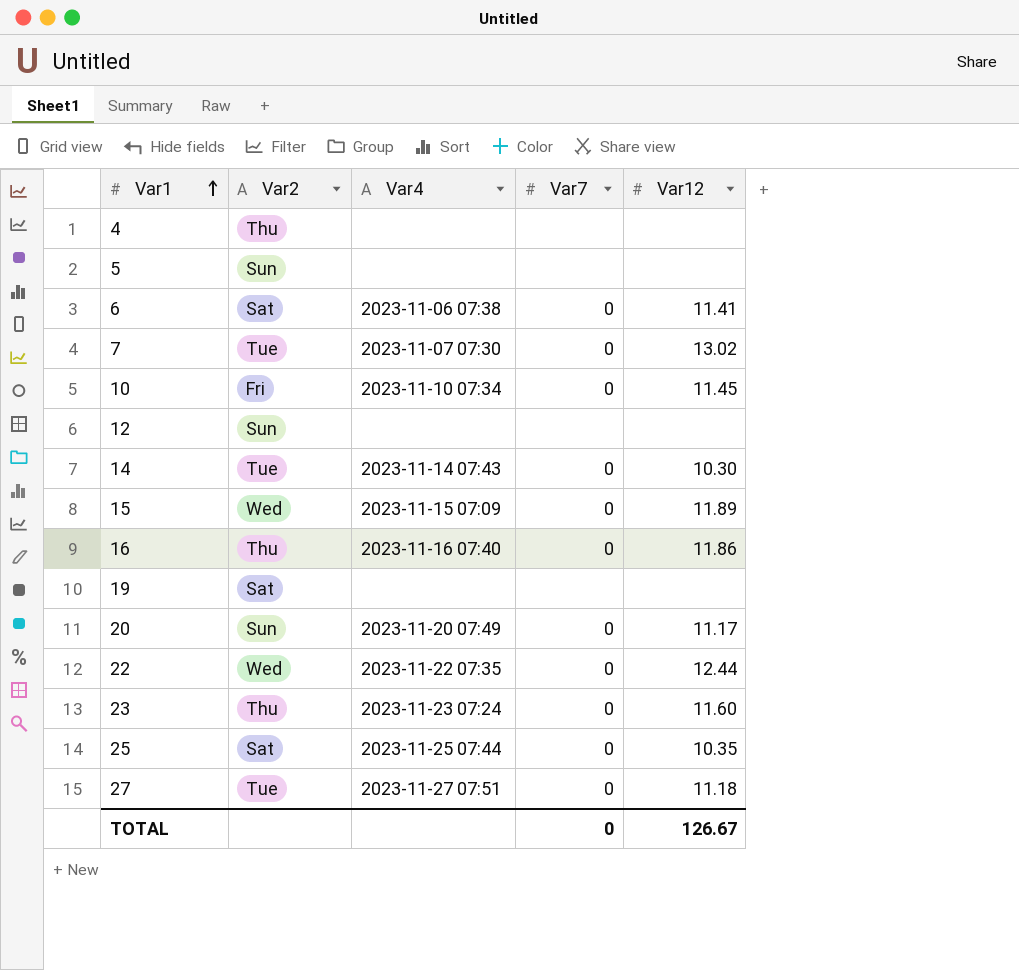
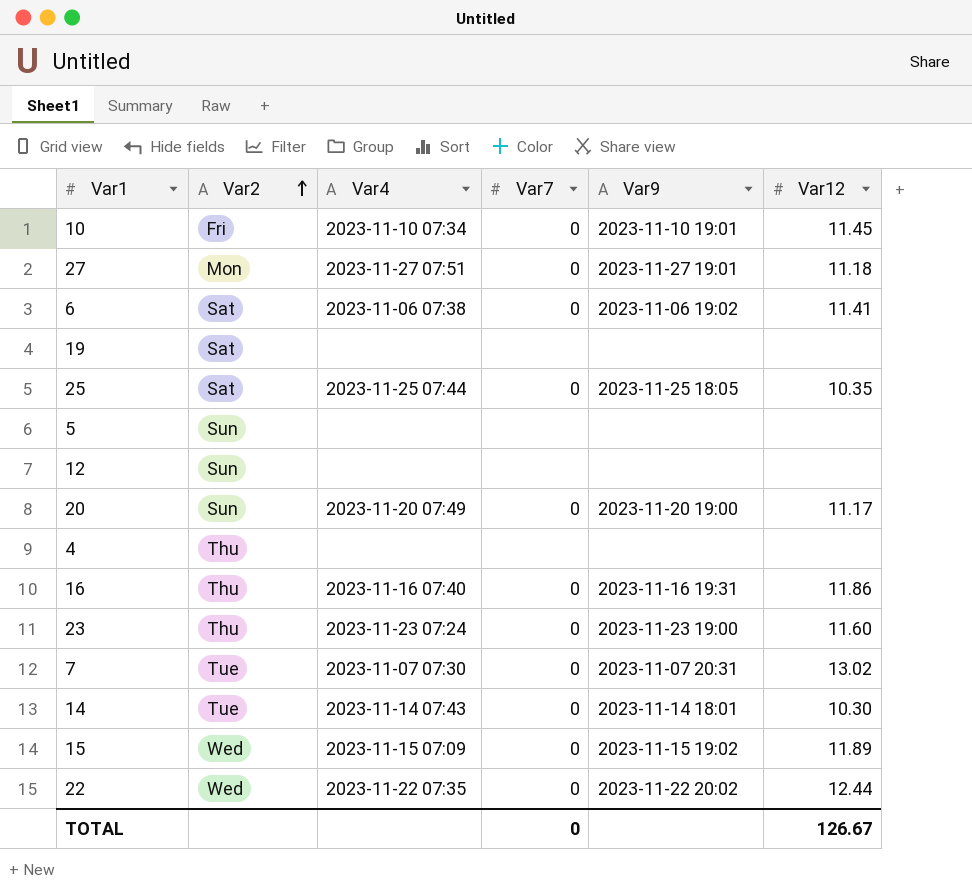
row order: Var1 ascending -> Var2 ascending
column Var9 | position: none -> 5
27 | Var2: Tue -> Mon

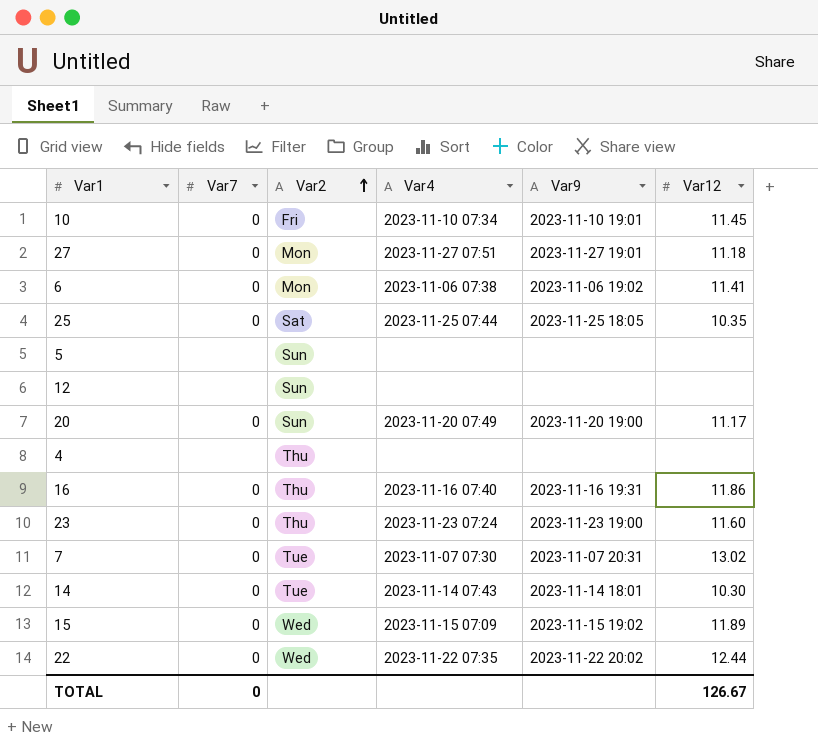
column Var7 | position: 4 -> 2
row 19: Sat | none | none | none | none -> none
6 | Var2: Sat -> Mon

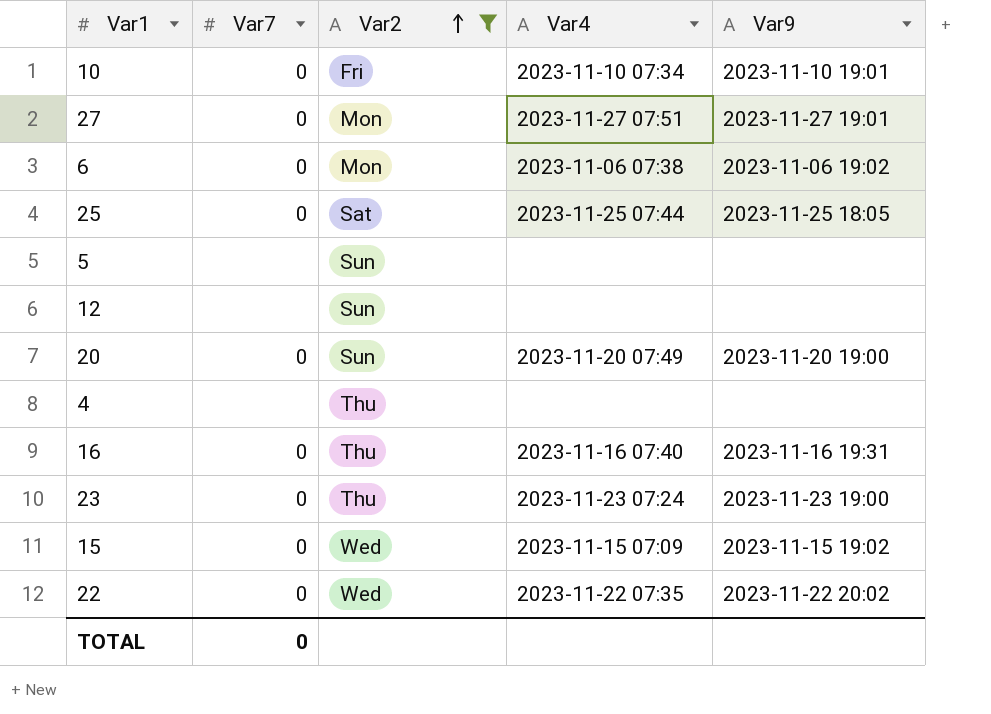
filter: none -> Var2 != Tue
column Var12 | position: 6 -> none

